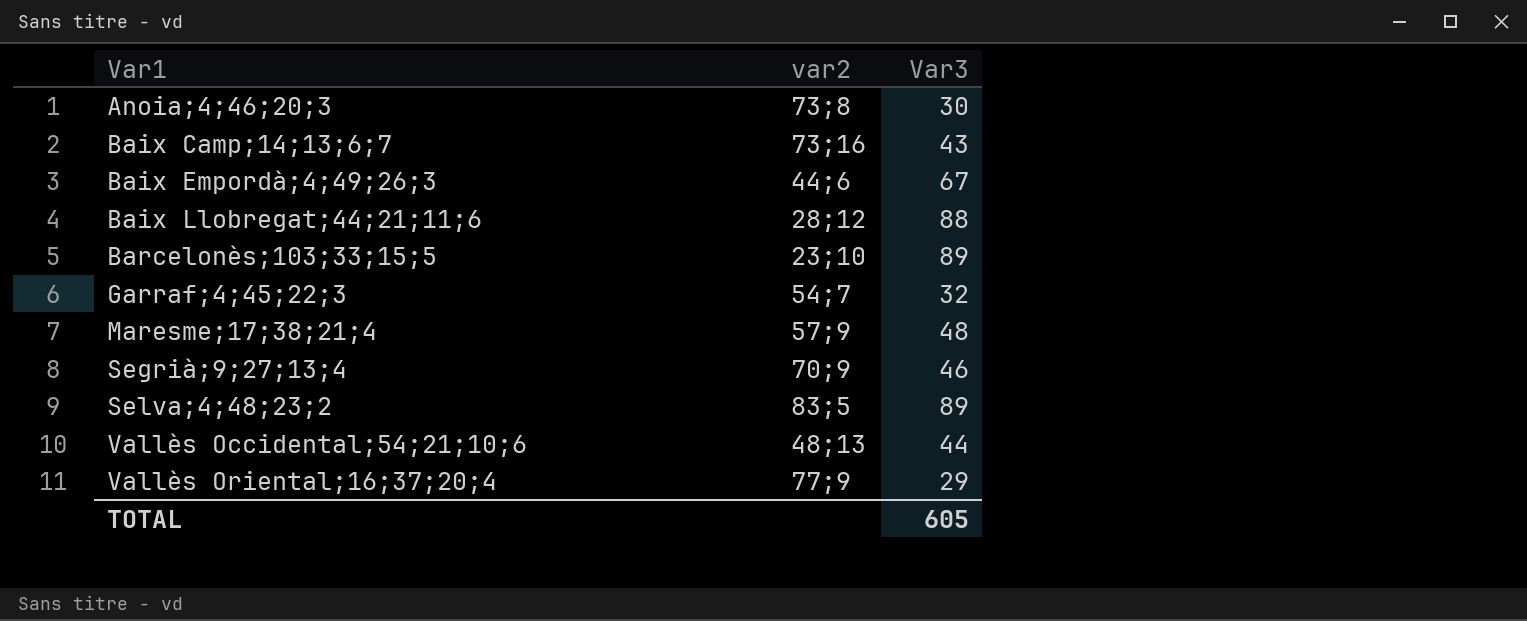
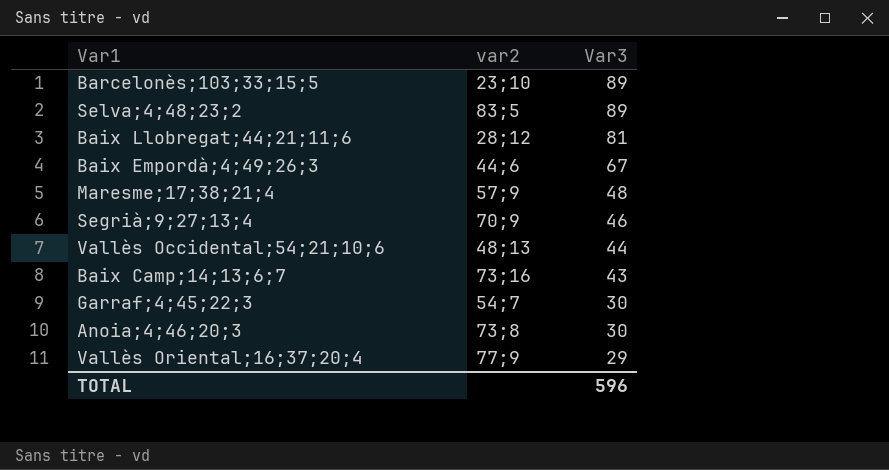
row order: Var1 ascending -> Var3 descending
Baix Llobregat;44;21;11;6 | Var3: 88 -> 81
Garraf;4;45;22;3 | Var3: 32 -> 30
TOTAL | Var3: 605 -> 596

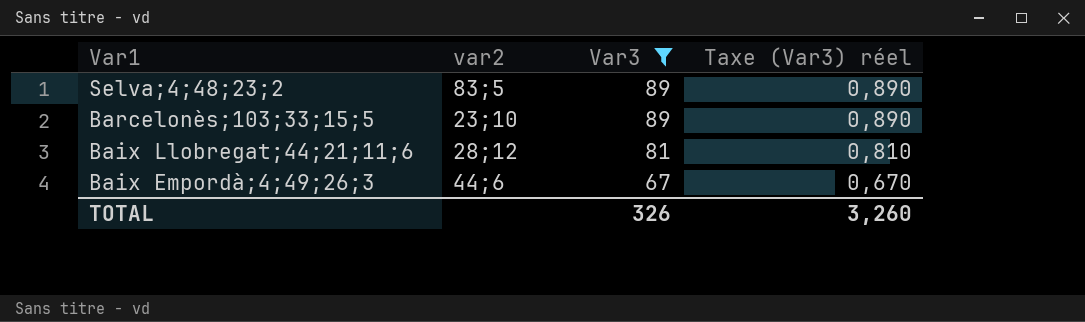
filter: none -> Var3 >= 67
row order: Var3 descending -> Var1 descending
column Taxe (Var3) réel | formula: none -> [Var3] * 0,01
TOTAL | Var3: 596 -> 326

